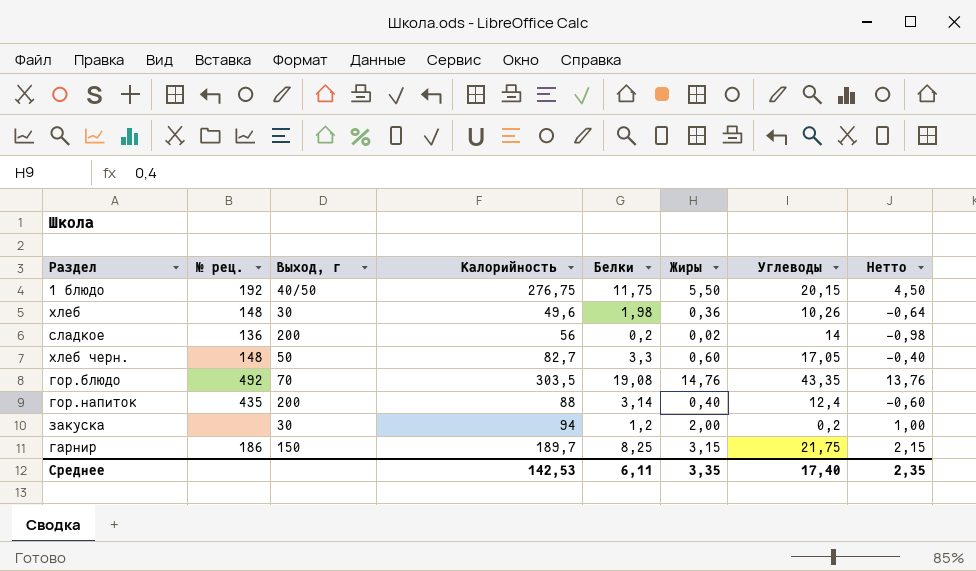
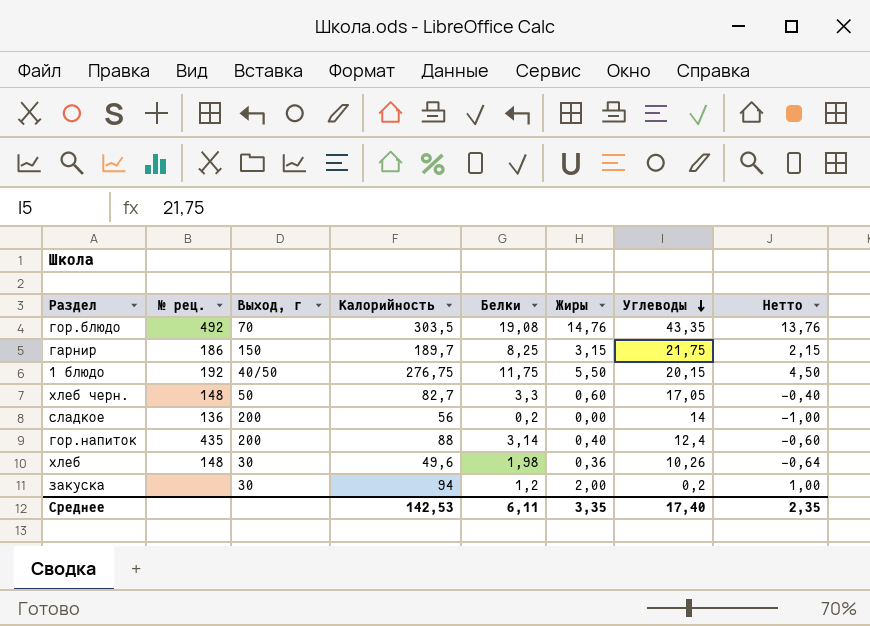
row order: none -> Углеводы descending
сладкое | Жиры: 0,02 -> 0,00
сладкое | Нетто: -0,98 -> -1,00

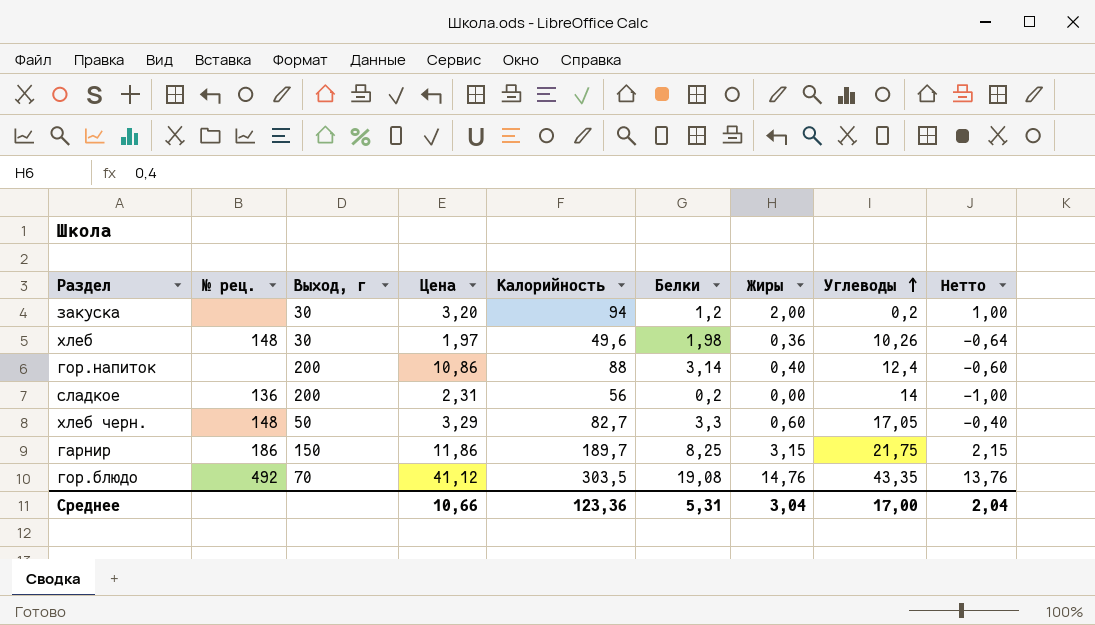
row order: Углеводы descending -> Углеводы ascending
column Цена | position: none -> 4
row 1 блюдо: 192 | 40/50 | 276,75 | 11,75 | 5,50 | 20,15 | 4,50 -> none
гор.напиток | № рец.: 435 -> none
Среднее | Калорийность: 142,53 -> 123,36
Среднее | Белки: 6,11 -> 5,31
Среднее | Жиры: 3,35 -> 3,04
Среднее | Углеводы: 17,40 -> 17,00
Среднее | Нетто: 2,35 -> 2,04

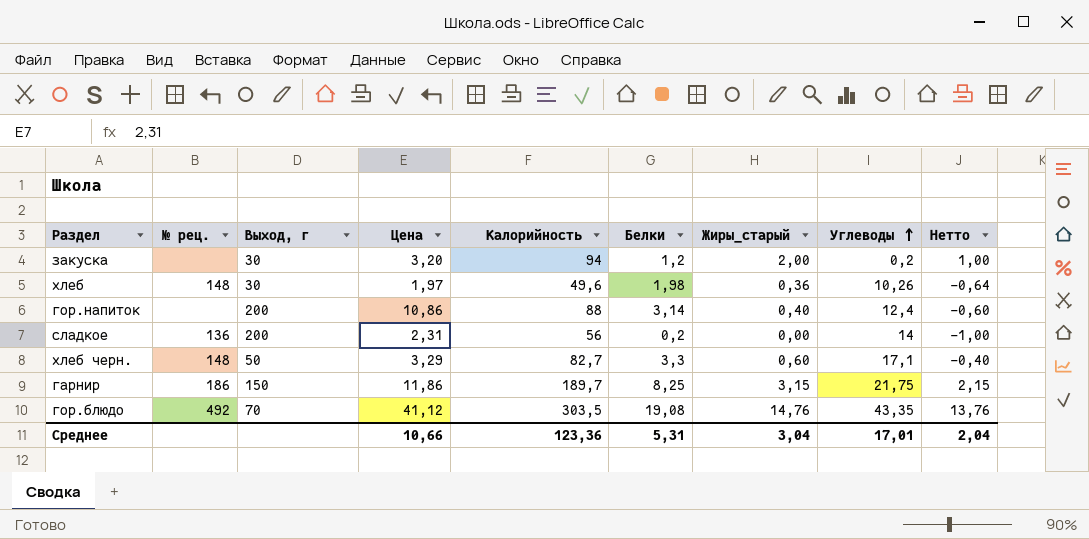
column name: Жиры -> Жиры_старый
хлеб черн. | Углеводы: 17,05 -> 17,1
Среднее | Углеводы: 17,00 -> 17,01

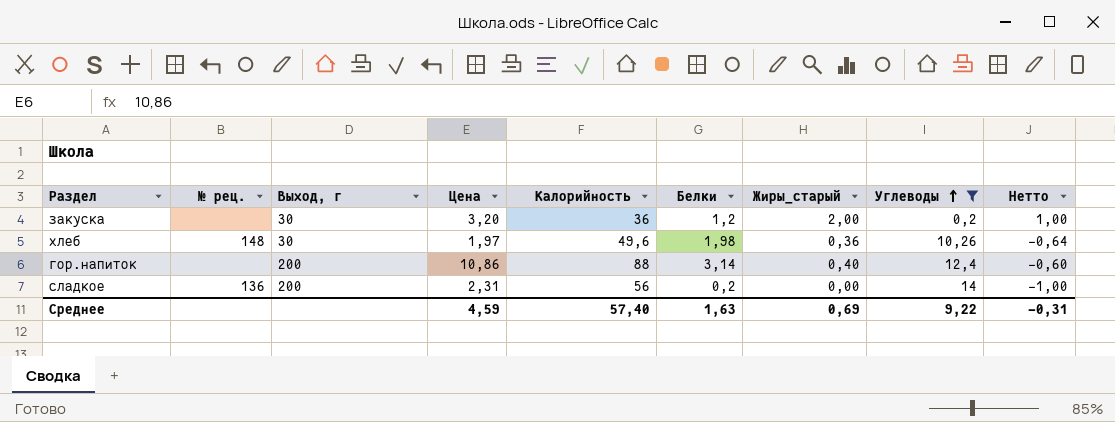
filter: none -> Углеводы <= 14
закуска | Калорийность: 94 -> 36
Среднее | Цена: 10,66 -> 4,59
Среднее | Калорийность: 123,36 -> 57,40
Среднее | Белки: 5,31 -> 1,63
Среднее | Жиры_старый: 3,04 -> 0,69
Среднее | Углеводы: 17,01 -> 9,22
Среднее | Нетто: 2,04 -> -0,31

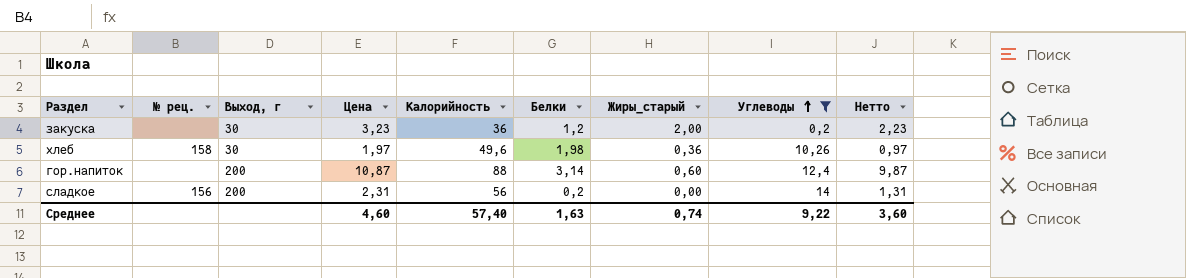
column Нетто | formula: [Жиры_старый] - 1 -> [Цена] - 1
закуска | Цена: 3,20 -> 3,23
хлеб | № рец.: 148 -> 158
гор.напиток | Цена: 10,86 -> 10,87
гор.напиток | Жиры_старый: 0,40 -> 0,60
сладкое | № рец.: 136 -> 156
Среднее | Цена: 4,59 -> 4,60
Среднее | Жиры_старый: 0,69 -> 0,74
Среднее | Нетто: -0,31 -> 3,60

